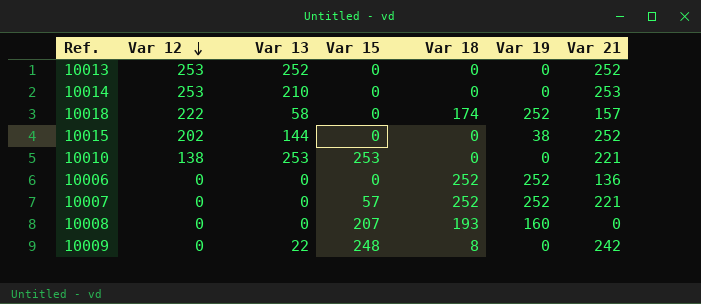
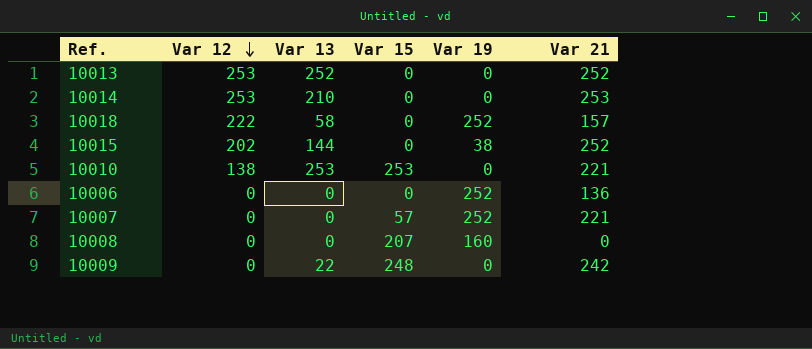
column Var 18 | position: 5 -> none

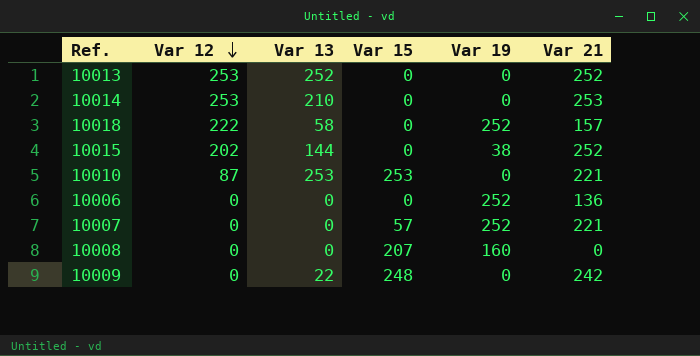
10010 | Var 12: 138 -> 87

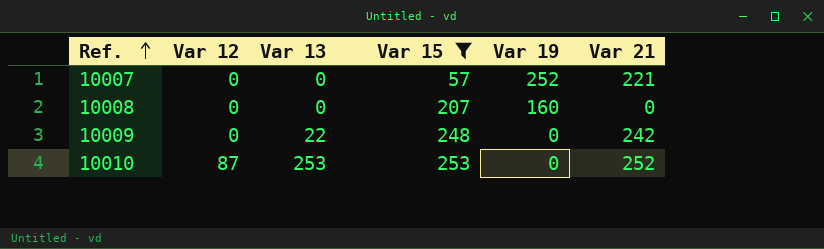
filter: none -> Var 15 != 0
row order: Var 12 descending -> Ref. ascending
10010 | Var 21: 221 -> 252

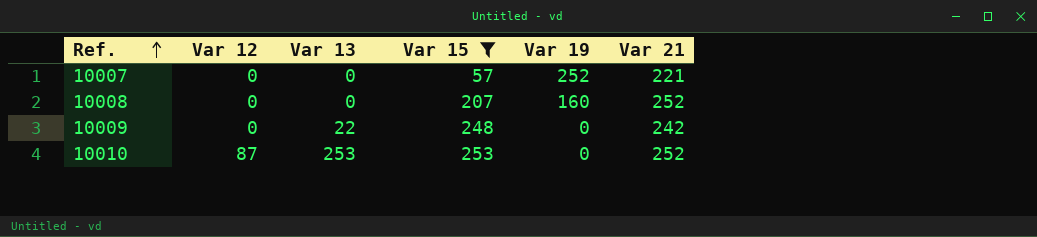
10008 | Var 21: 0 -> 252

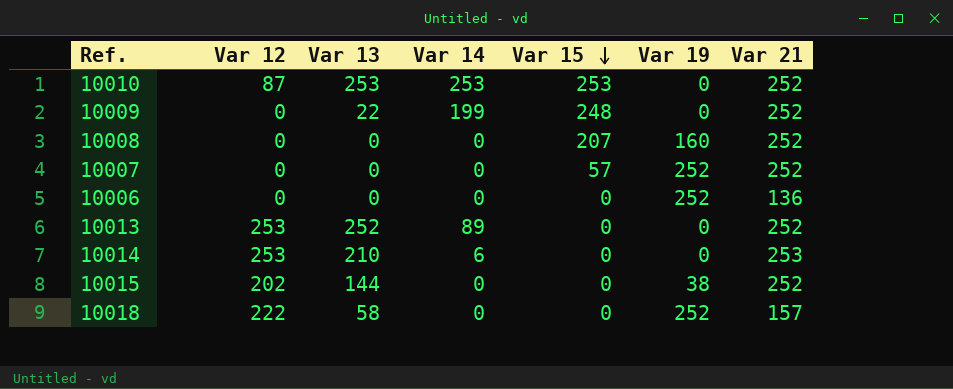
filter: Var 15 != 0 -> none
row order: Ref. ascending -> Var 15 descending
column Var 14 | position: none -> 4
10009 | Var 21: 242 -> 252
10007 | Var 21: 221 -> 252

